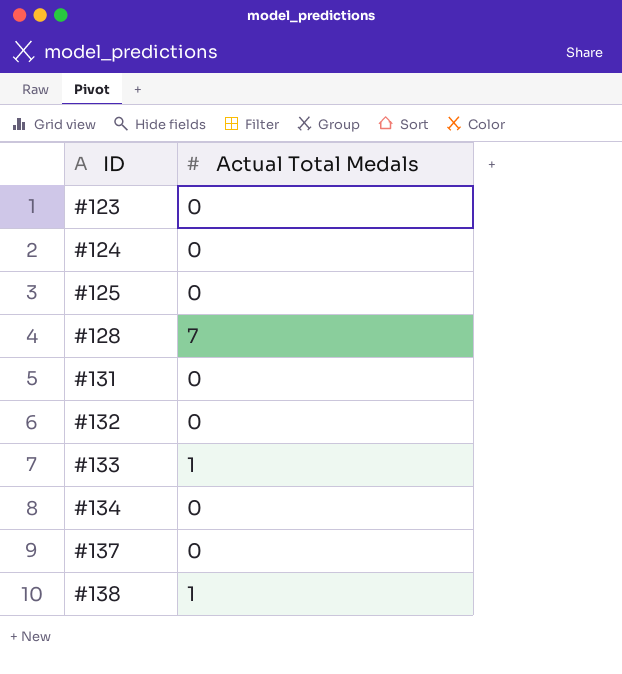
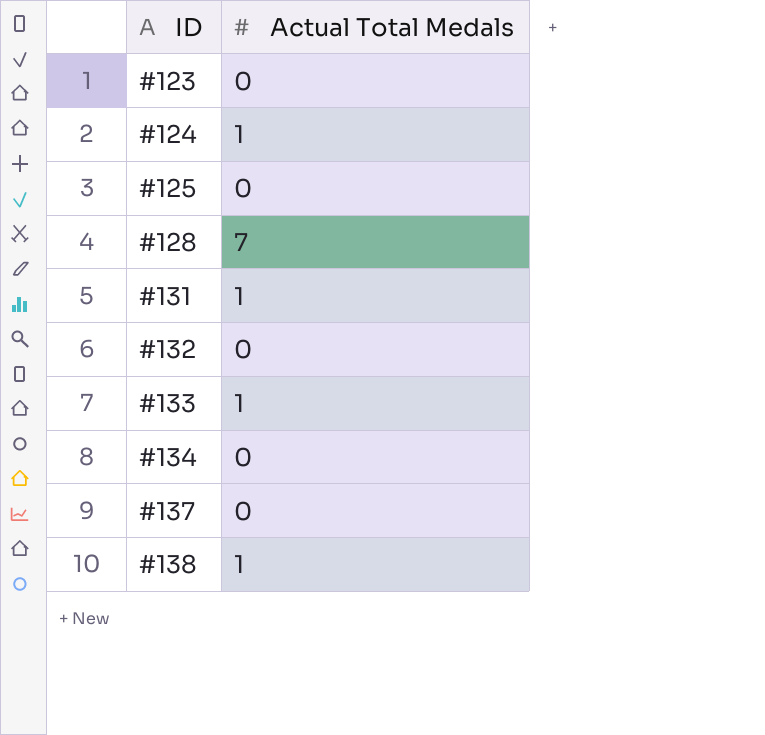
#124 | Actual Total Medals: 0 -> 1
#131 | Actual Total Medals: 0 -> 1

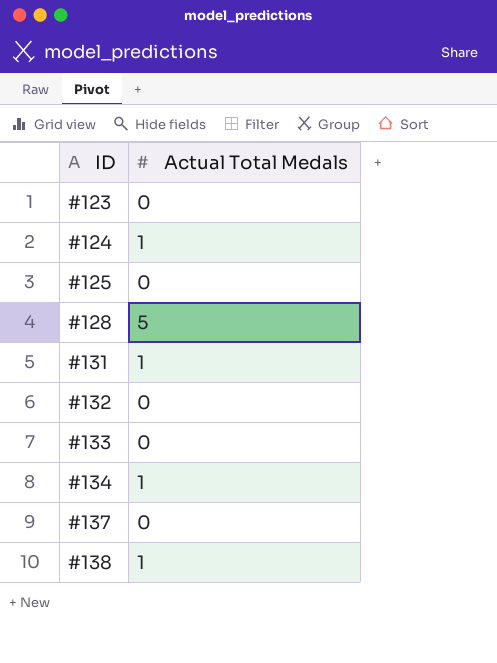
#128 | Actual Total Medals: 7 -> 5
#133 | Actual Total Medals: 1 -> 0
#134 | Actual Total Medals: 0 -> 1

